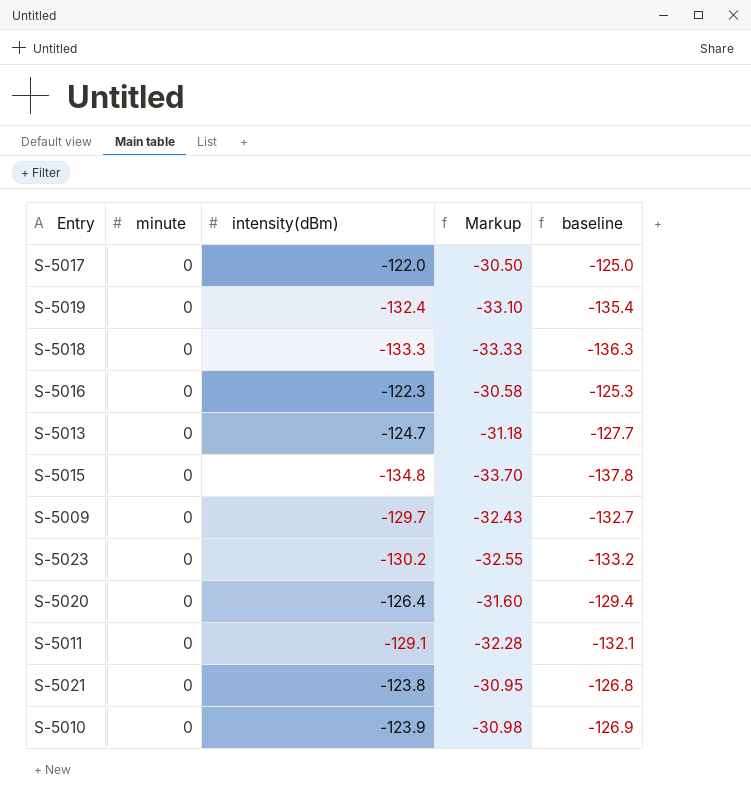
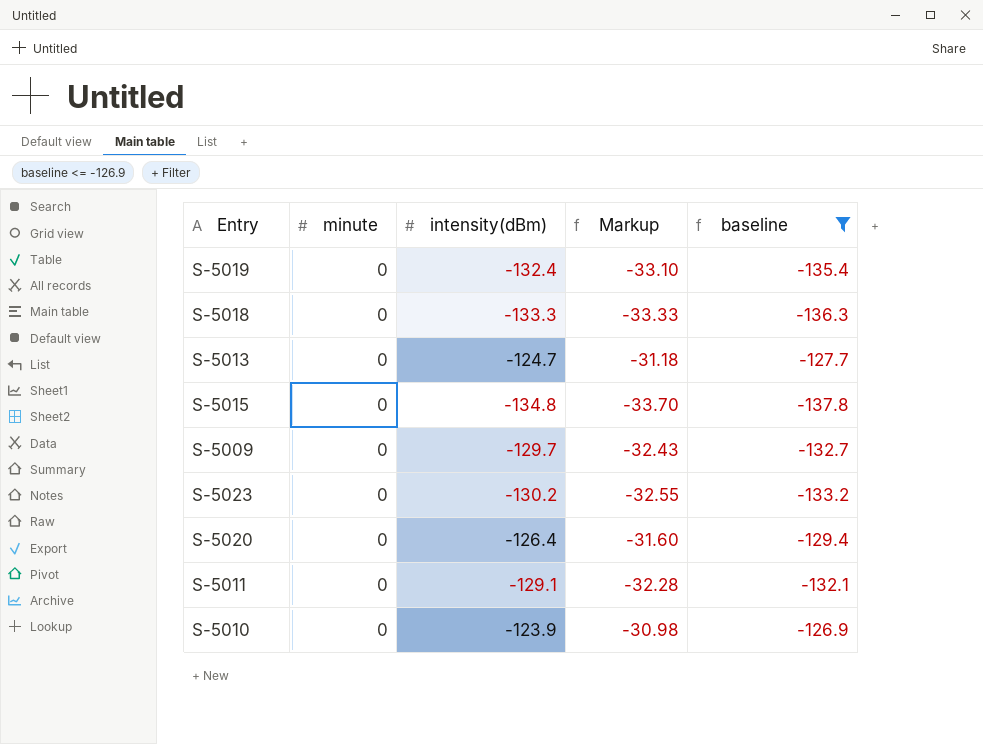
filter: none -> baseline <= -126.9

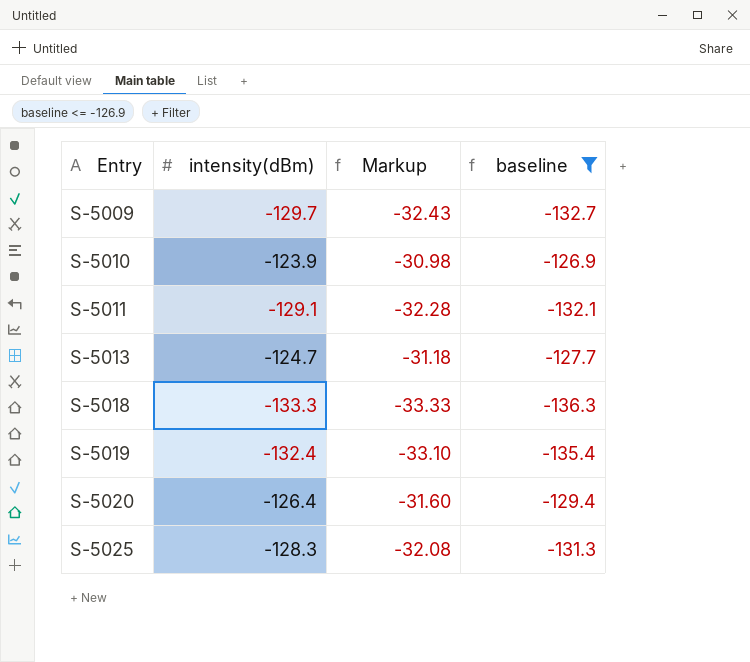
row order: none -> Entry ascending
column minute | position: 2 -> none
row S-5015: 0 | -134.8 | -33.70 | -137.8 -> none
row S-5023: 0 | -130.2 | -32.55 | -133.2 -> none
row S-5025: none -> -128.3 | -32.08 | -131.3

